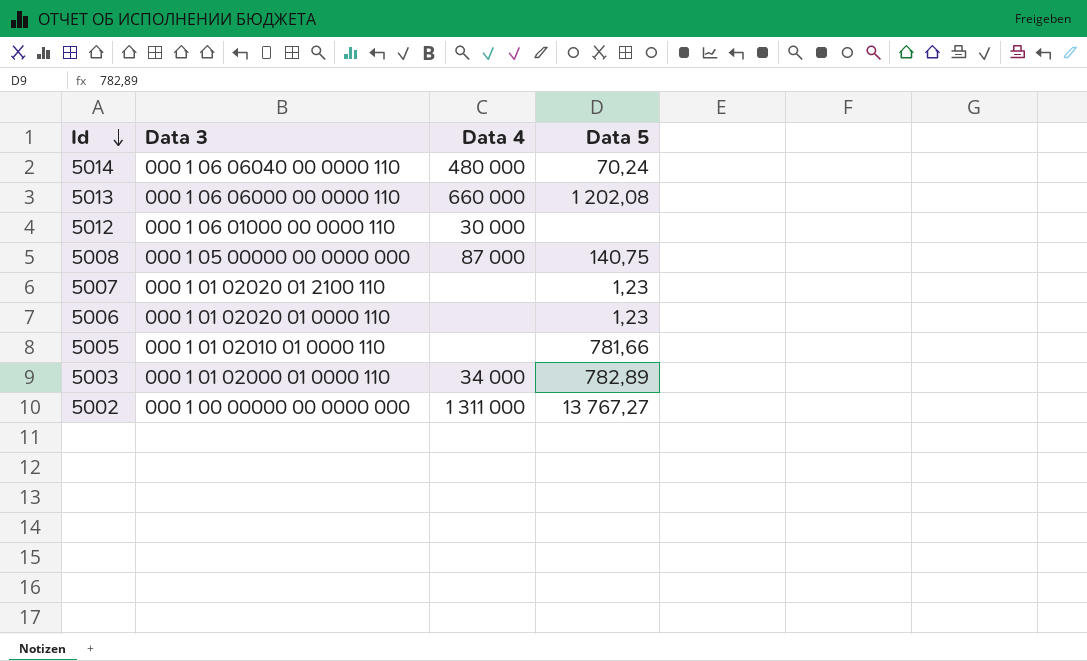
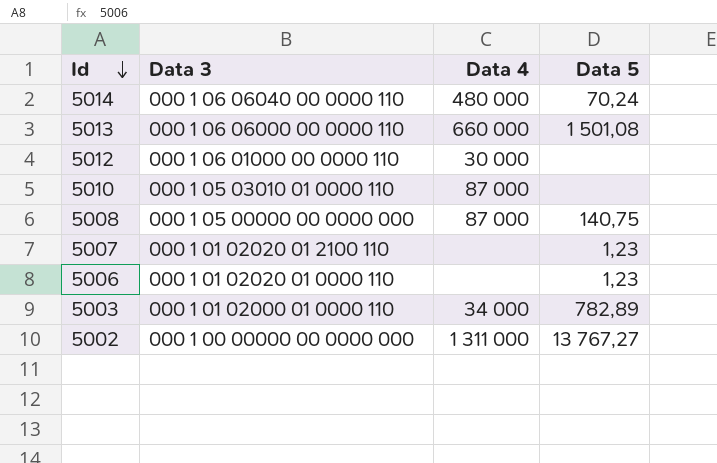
row 5005: 000 1 01 02010 01 0000 110 | none | 781,66 -> none
5013 | Data 5: 1 202,08 -> 1 501,08
row 5010: none -> 000 1 05 03010 01 0000 110 | 87 000 | none

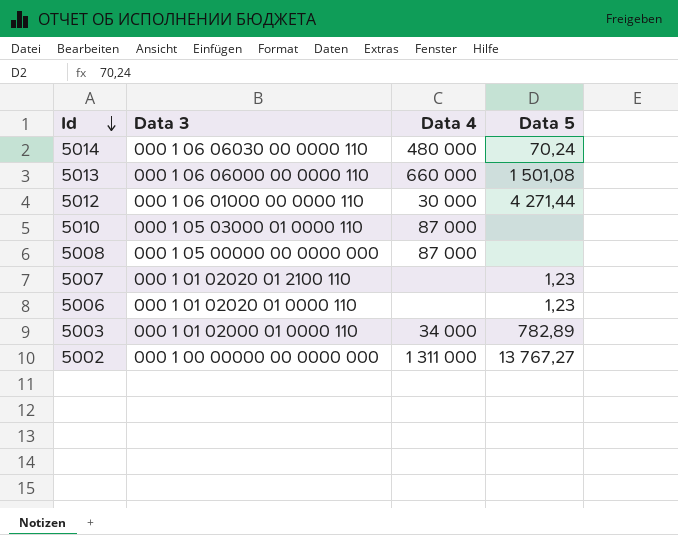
5014 | Data 3: 000 1 06 06040 00 0000 110 -> 000 1 06 06030 00 0000 110
5012 | Data 5: none -> 4 271,44
5010 | Data 3: 000 1 05 03010 01 0000 110 -> 000 1 05 03000 01 0000 110
5008 | Data 5: 140,75 -> none

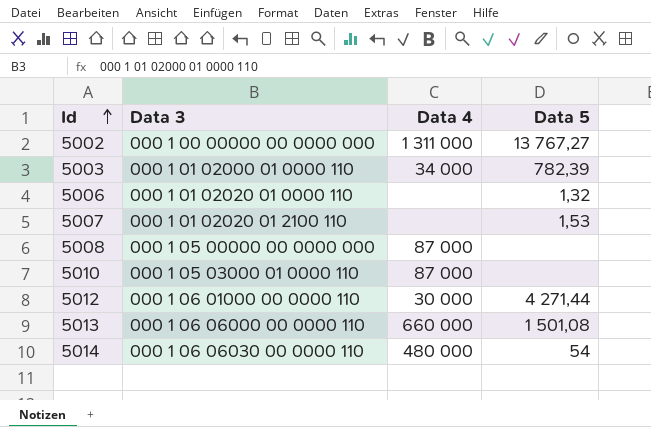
row order: Id descending -> Id ascending
5003 | Data 5: 782,89 -> 782,39
5006 | Data 5: 1,23 -> 1,32
5007 | Data 5: 1,23 -> 1,53
5014 | Data 5: 70,24 -> 54

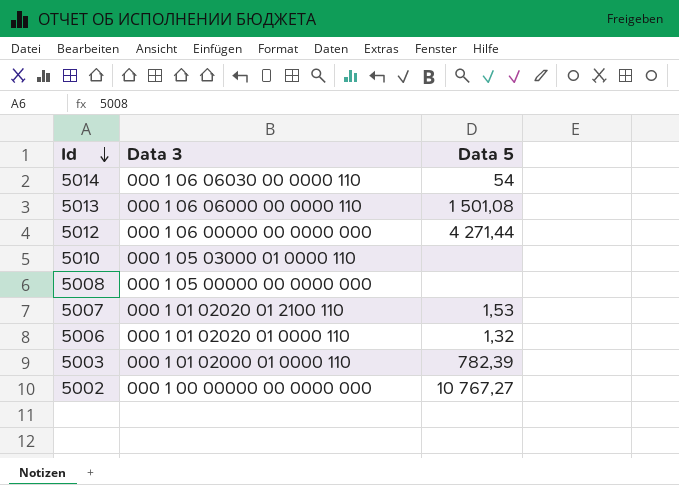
row order: Id ascending -> Id descending
column Data 4 | position: 3 -> none
5012 | Data 3: 000 1 06 01000 00 0000 110 -> 000 1 06 00000 00 0000 000
5002 | Data 5: 13 767,27 -> 10 767,27

